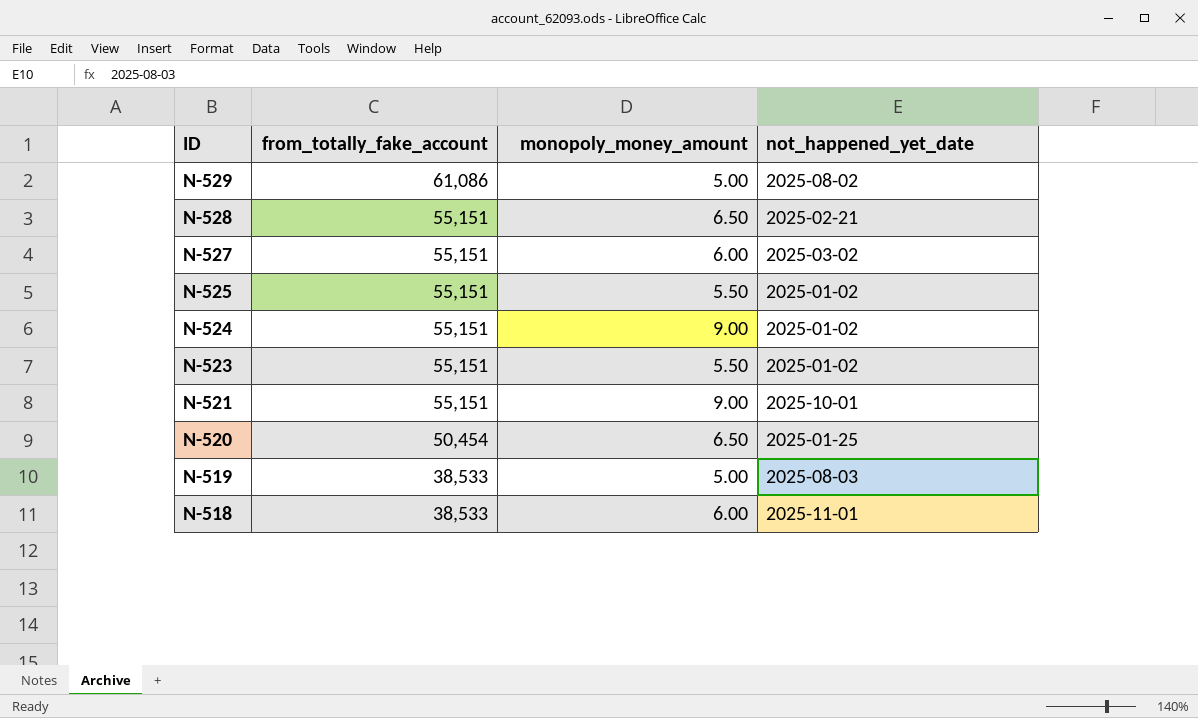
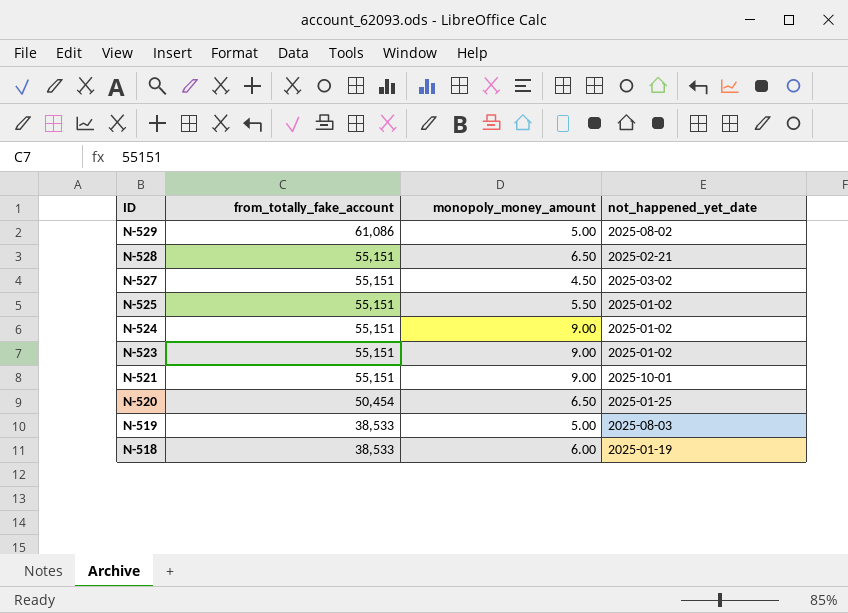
N-527 | monopoly_money_amount: 6.00 -> 4.50
N-523 | monopoly_money_amount: 5.50 -> 9.00
N-518 | not_happened_yet_date: 2025-11-01 -> 2025-01-19

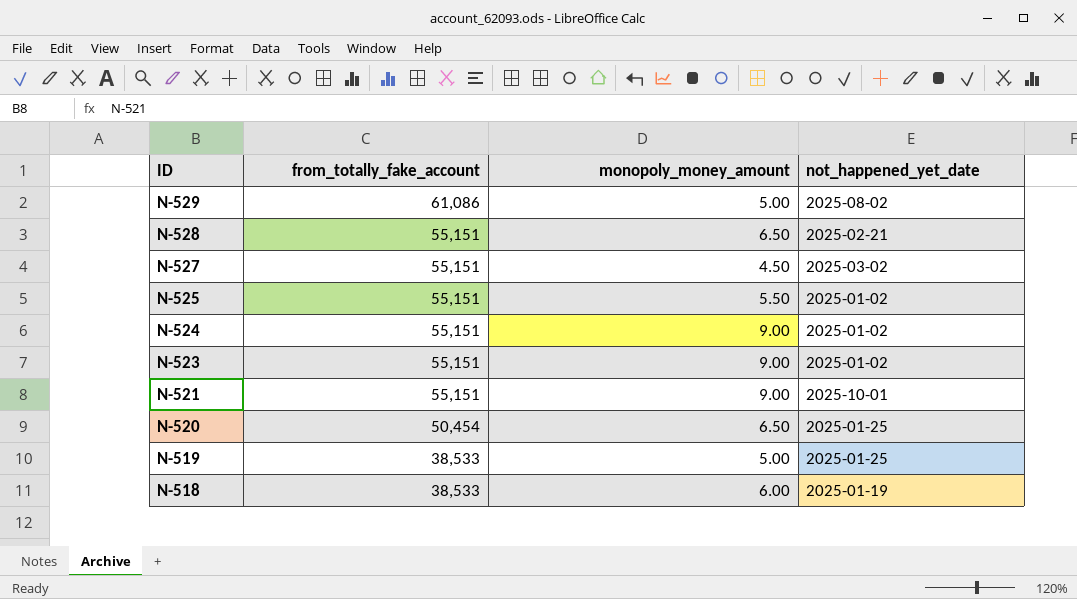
N-519 | not_happened_yet_date: 2025-08-03 -> 2025-01-25

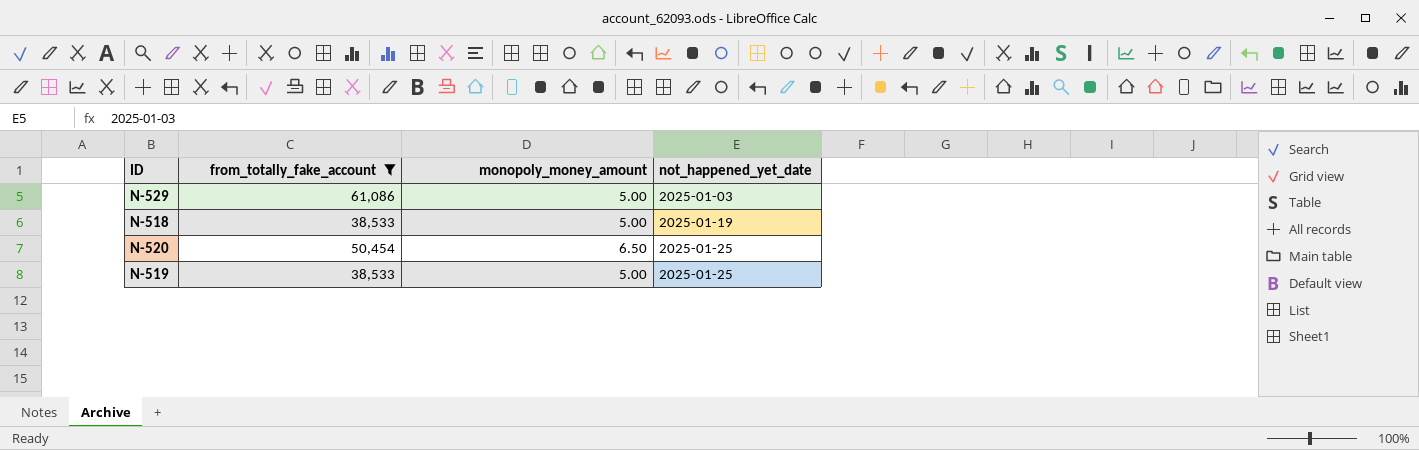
filter: none -> from_totally_fake_account != 55,151
row order: ID descending -> not_happened_yet_date ascending
N-529 | not_happened_yet_date: 2025-08-02 -> 2025-01-03
N-518 | monopoly_money_amount: 6.00 -> 5.00

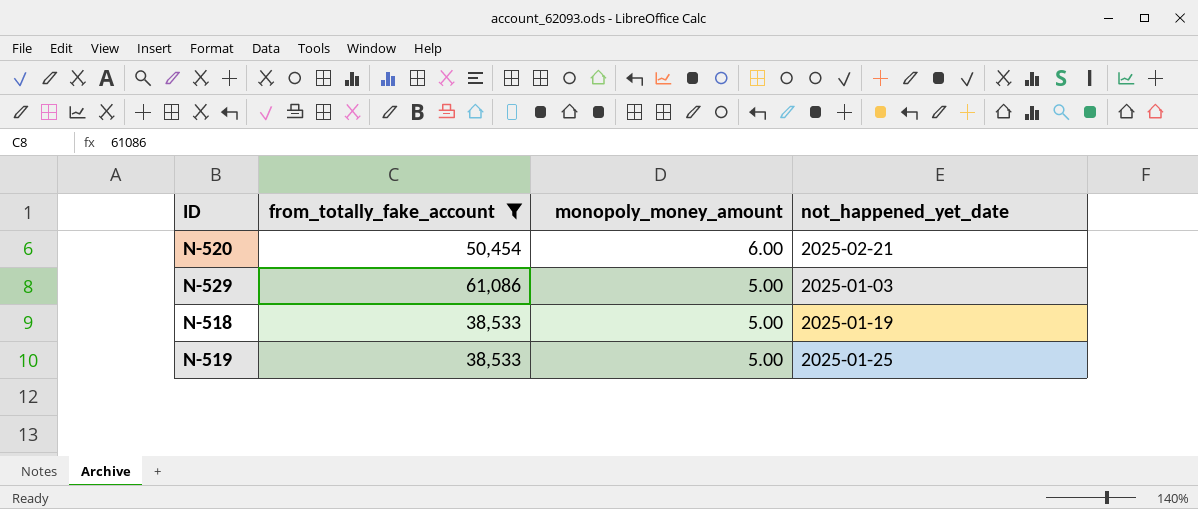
row order: not_happened_yet_date ascending -> monopoly_money_amount descending
N-520 | monopoly_money_amount: 6.50 -> 6.00
N-520 | not_happened_yet_date: 2025-01-25 -> 2025-02-21

